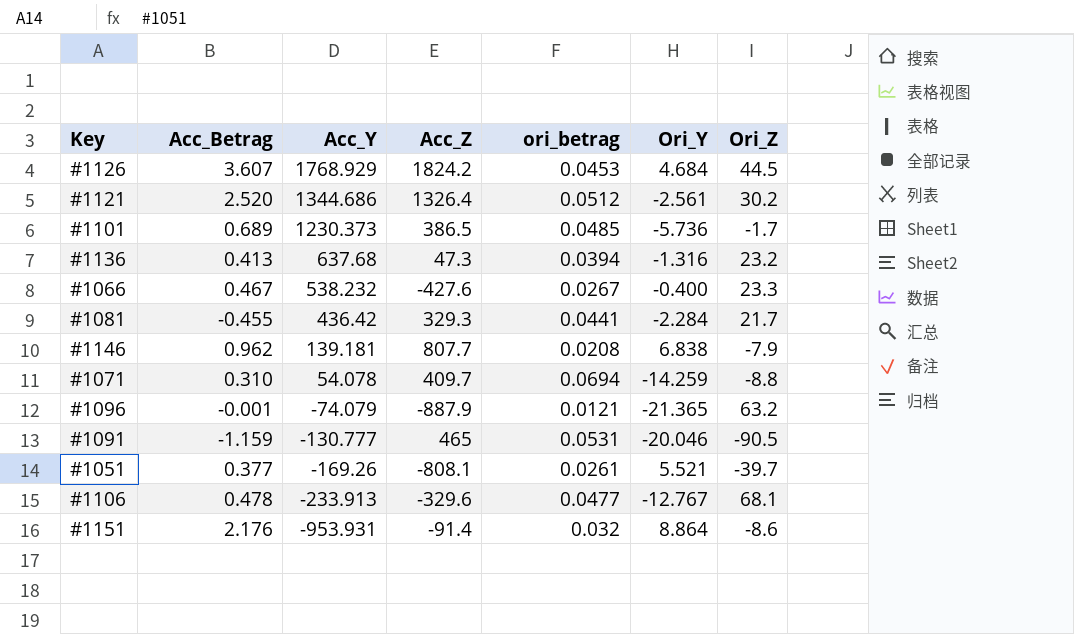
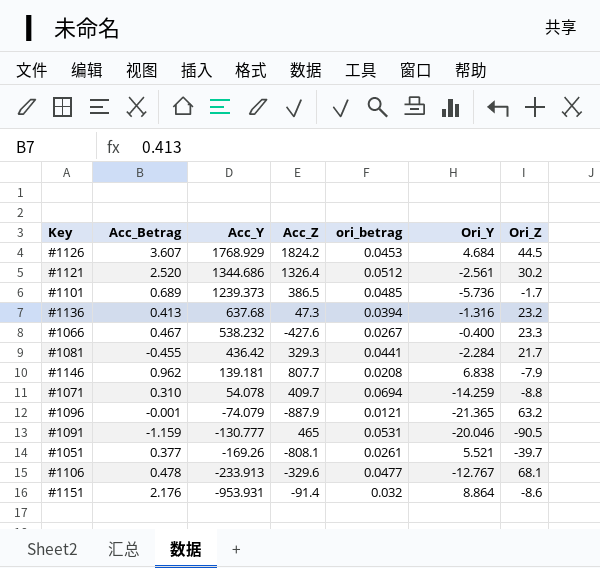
#1101 | Acc_Y: 1230.373 -> 1239.373

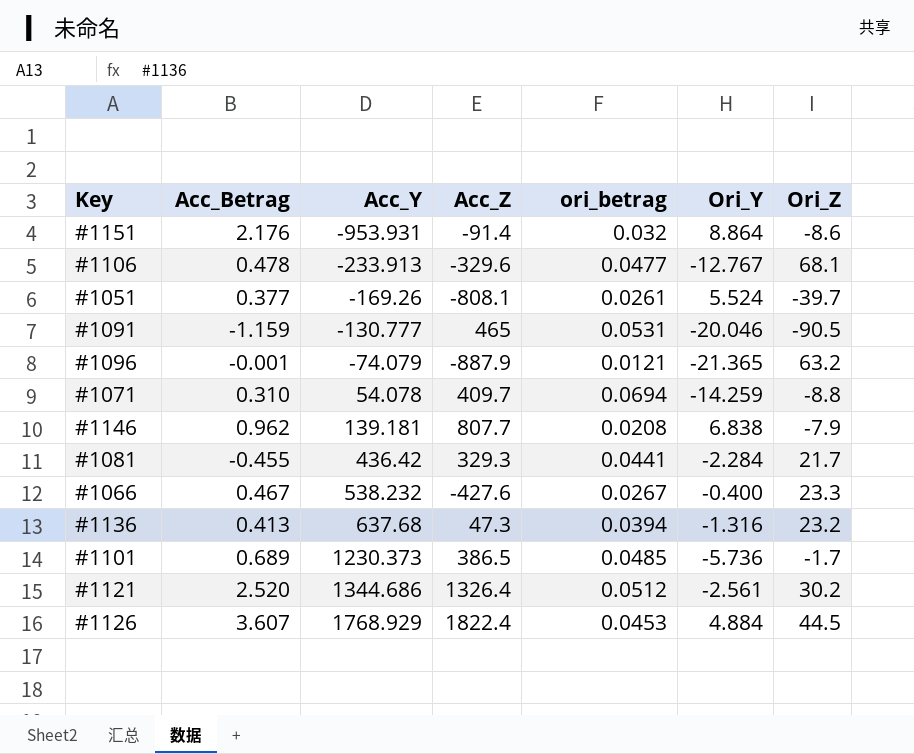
row order: Acc_Y descending -> Acc_Y ascending
#1051 | Ori_Y: 5.521 -> 5.524
#1101 | Acc_Y: 1239.373 -> 1230.373
#1126 | Acc_Z: 1824.2 -> 1822.4
#1126 | Ori_Y: 4.684 -> 4.884

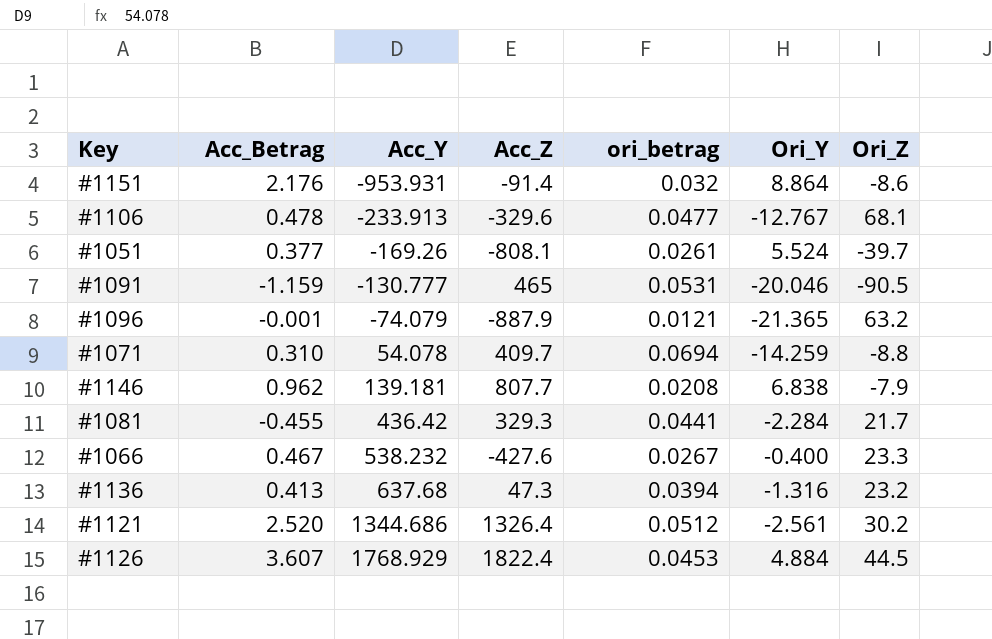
row #1101: 0.689 | 1230.373 | 386.5 | 0.0485 | -5.736 | -1.7 -> none

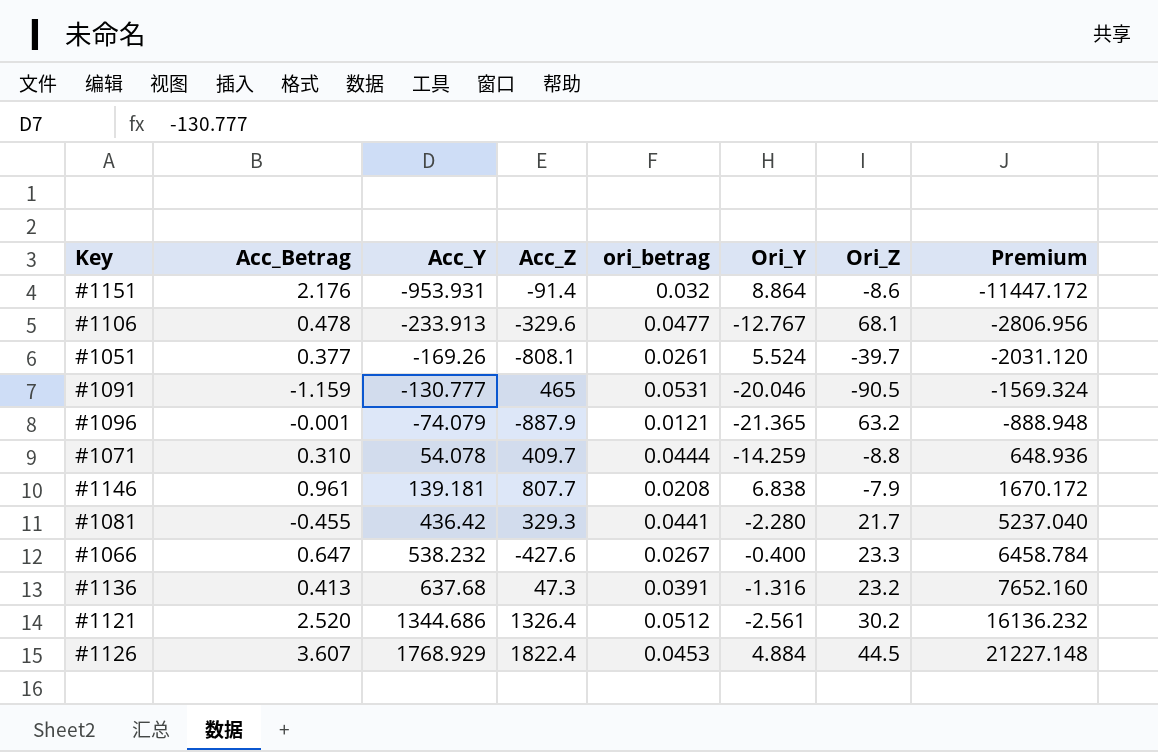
column Premium | formula: none -> [Acc_Y] * 12
#1071 | ori_betrag: 0.0694 -> 0.0444
#1146 | Acc_Betrag: 0.962 -> 0.961
#1081 | Ori_Y: -2.284 -> -2.280
#1066 | Acc_Betrag: 0.467 -> 0.647
#1136 | ori_betrag: 0.0394 -> 0.0391

